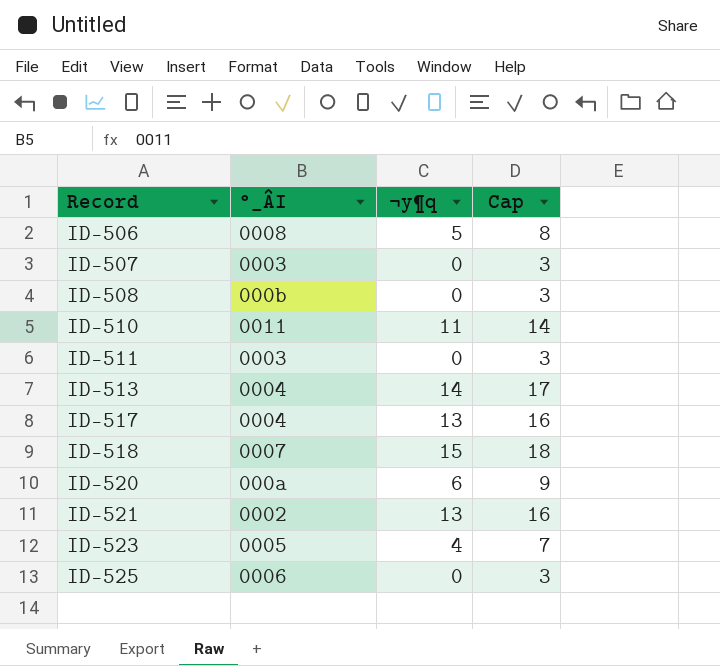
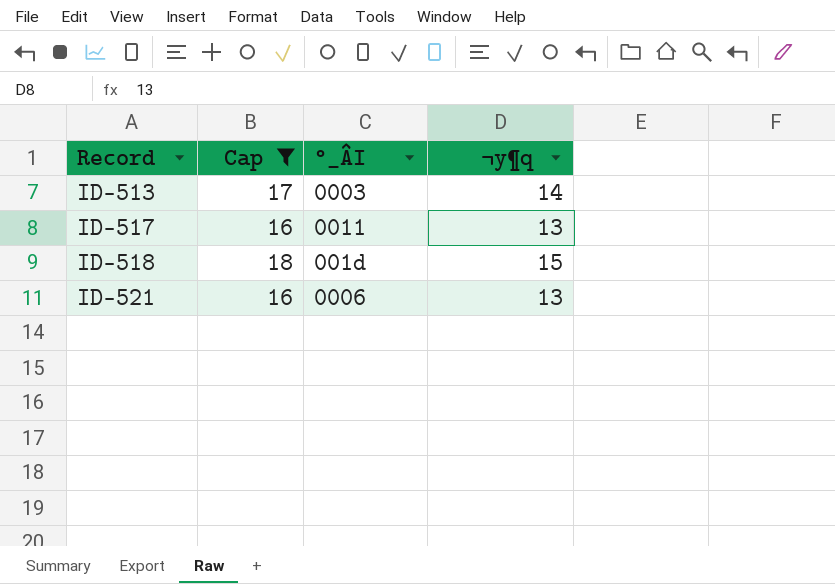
filter: none -> Cap >= 16
column Cap | position: 4 -> 2
ID-513 | °_ÂI: 0004 -> 0003
ID-517 | °_ÂI: 0004 -> 0011
ID-518 | °_ÂI: 0007 -> 001d
ID-521 | °_ÂI: 0002 -> 0006

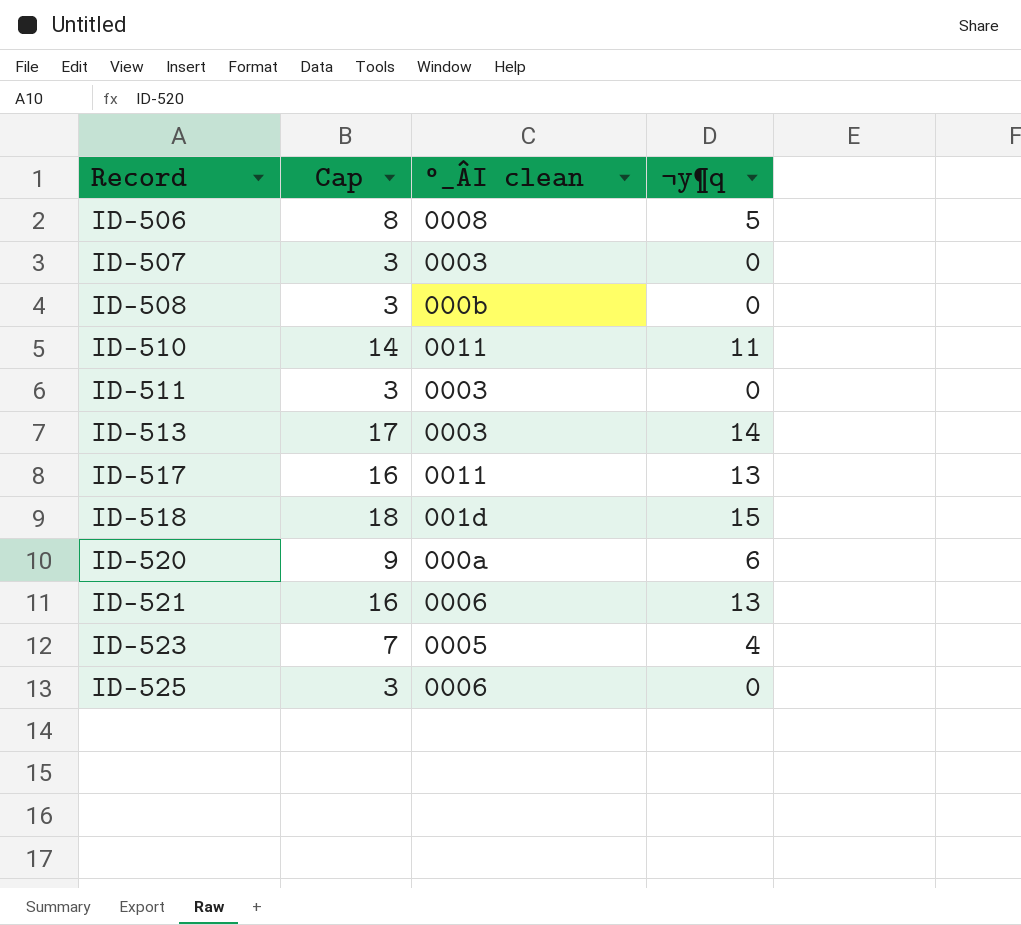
filter: Cap >= 16 -> none
column name: °_ÂI -> °_ÂI clean

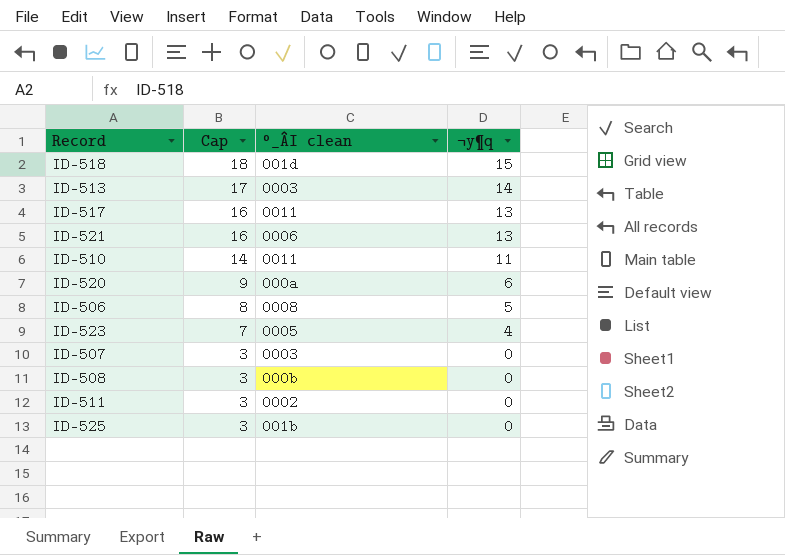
row order: Record ascending -> Cap descending
ID-511 | °_ÂI clean: 0003 -> 0002
ID-525 | °_ÂI clean: 0006 -> 001b

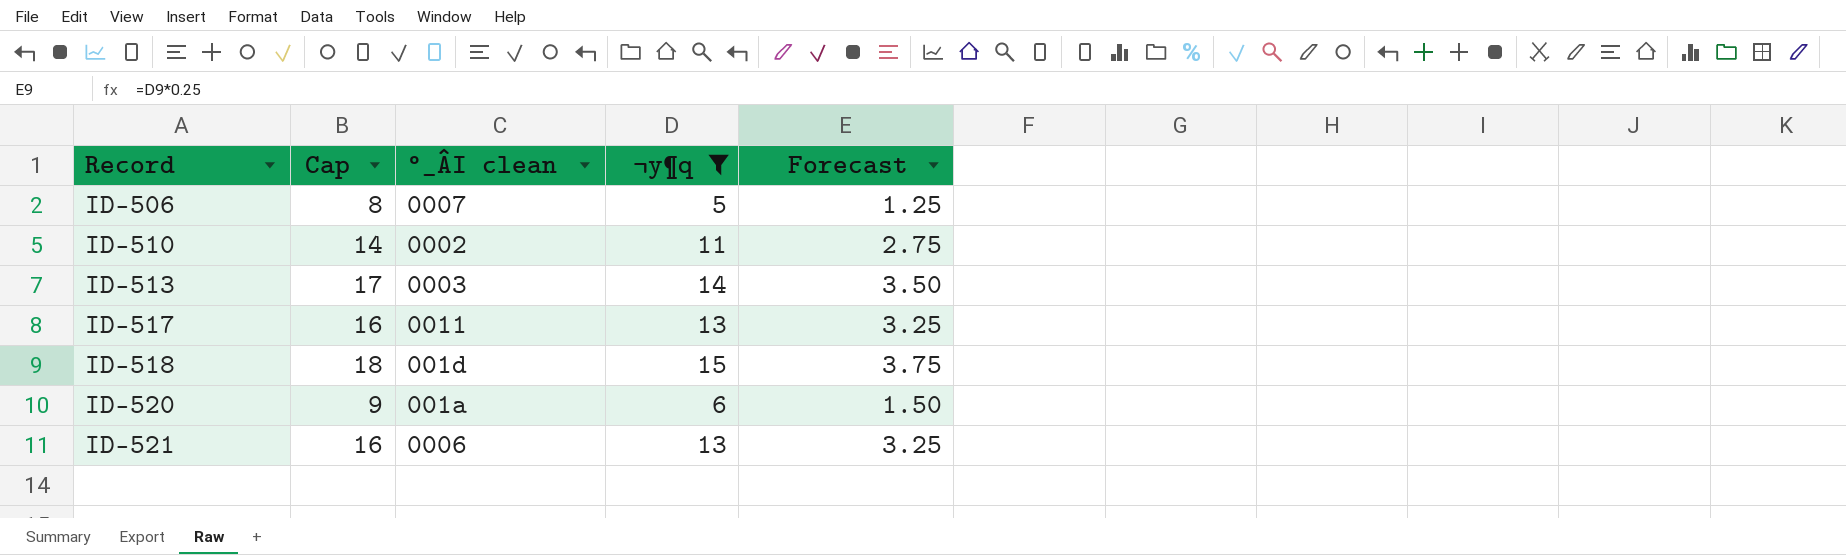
filter: none -> ¬y¶q >= 5
row order: Cap descending -> Record ascending
column Forecast | formula: none -> [¬y¶q] * 0.25
ID-506 | °_ÂI clean: 0008 -> 0007
ID-510 | °_ÂI clean: 0011 -> 0002
ID-520 | °_ÂI clean: 000a -> 001a

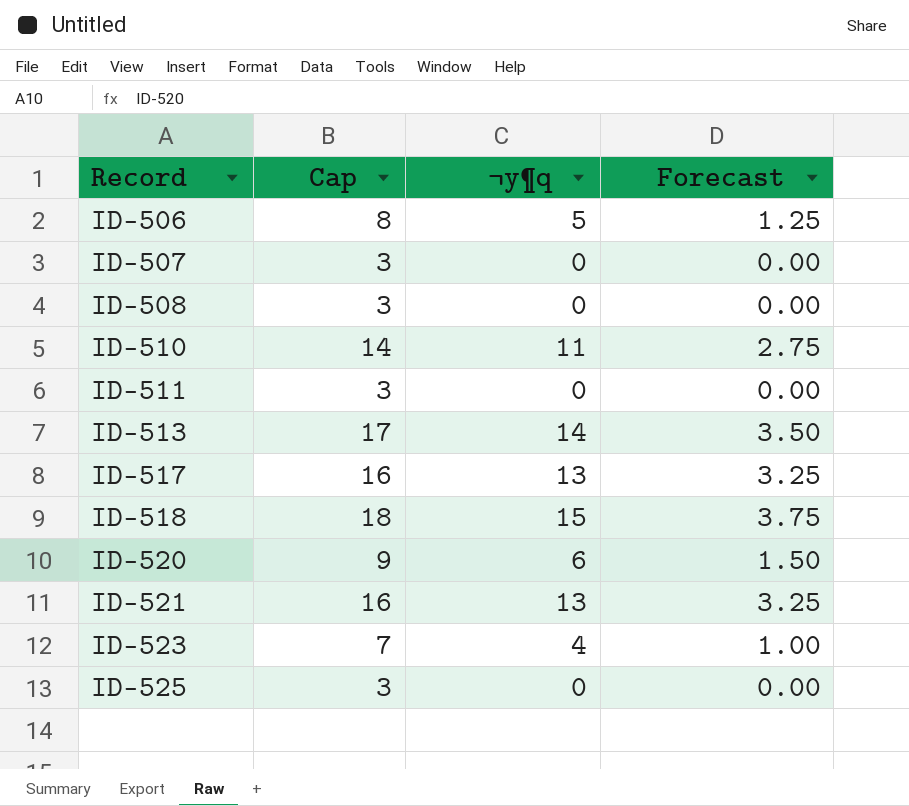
filter: ¬y¶q >= 5 -> none
column °_ÂI clean | position: 3 -> none

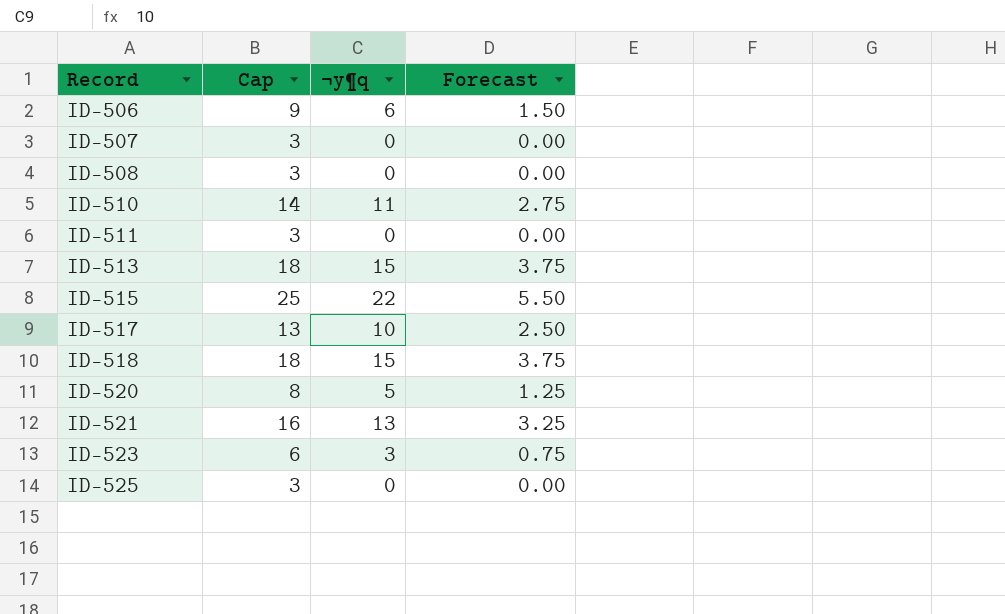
ID-506 | Cap: 8 -> 9
ID-506 | ¬y¶q: 5 -> 6
ID-506 | Forecast: 1.25 -> 1.50
ID-513 | Cap: 17 -> 18
ID-513 | ¬y¶q: 14 -> 15
ID-513 | Forecast: 3.50 -> 3.75
row ID-515: none -> 25 | 22 | 5.50
ID-517 | Cap: 16 -> 13
ID-517 | ¬y¶q: 13 -> 10
ID-517 | Forecast: 3.25 -> 2.50
ID-520 | Cap: 9 -> 8
ID-520 | ¬y¶q: 6 -> 5
ID-520 | Forecast: 1.50 -> 1.25
ID-523 | Cap: 7 -> 6
ID-523 | ¬y¶q: 4 -> 3
ID-523 | Forecast: 1.00 -> 0.75

